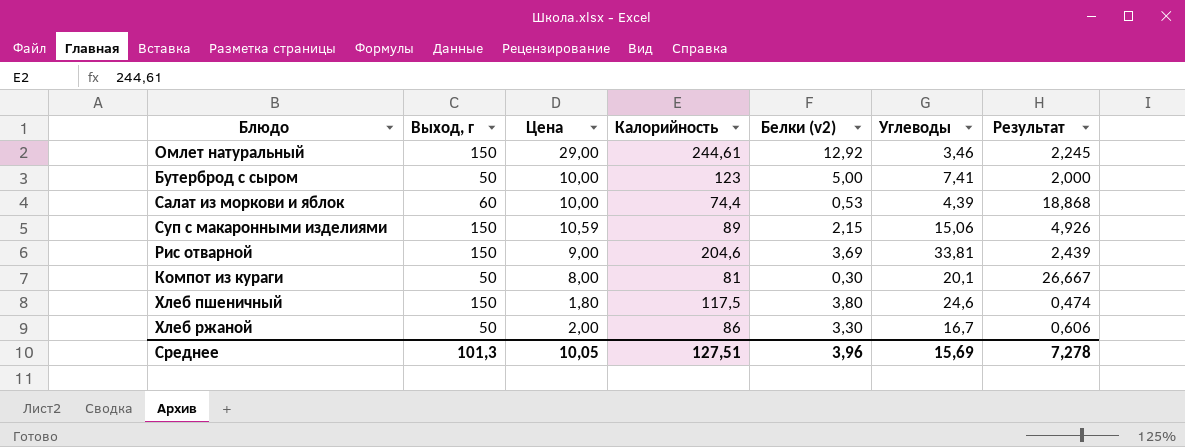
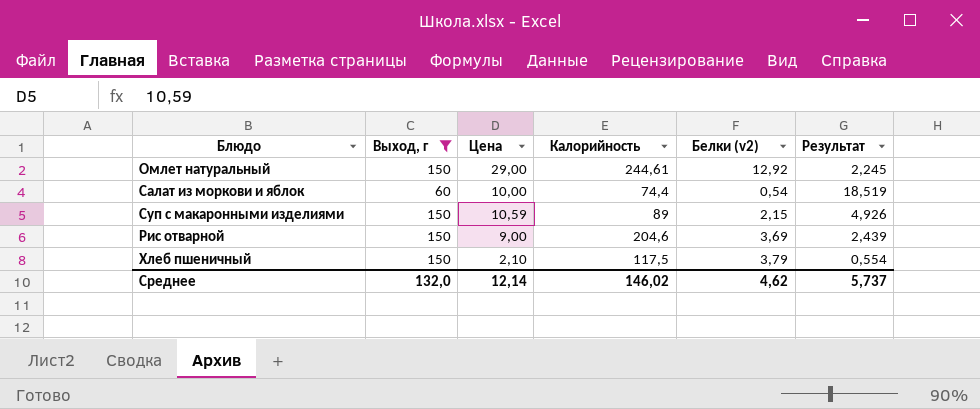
filter: none -> Выход, г != 50
column Углеводы | position: 6 -> none
Салат из моркови и яблок | Белки (v2): 0,53 -> 0,54
Салат из моркови и яблок | Результат: 18,868 -> 18,519
Хлеб пшеничный | Цена: 1,80 -> 2,10
Хлеб пшеничный | Белки (v2): 3,80 -> 3,79
Хлеб пшеничный | Результат: 0,474 -> 0,554
Среднее | Выход, г: 101,3 -> 132,0
Среднее | Цена: 10,05 -> 12,14
Среднее | Калорийность: 127,51 -> 146,02
Среднее | Белки (v2): 3,96 -> 4,62
Среднее | Результат: 7,278 -> 5,737

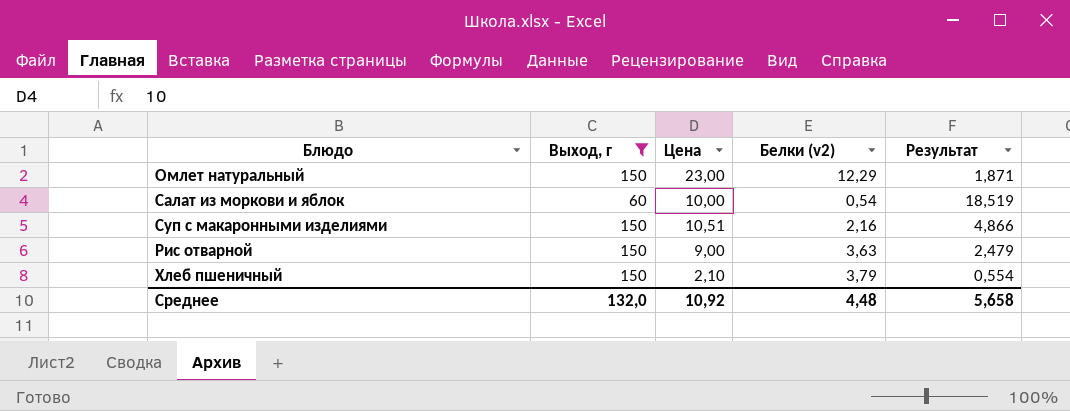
column Калорийность | position: 4 -> none
Омлет натуральный | Цена: 29,00 -> 23,00
Омлет натуральный | Белки (v2): 12,92 -> 12,29
Омлет натуральный | Результат: 2,245 -> 1,871
Суп с макаронными изделиями | Цена: 10,59 -> 10,51
Суп с макаронными изделиями | Белки (v2): 2,15 -> 2,16
Суп с макаронными изделиями | Результат: 4,926 -> 4,866
Рис отварной | Белки (v2): 3,69 -> 3,63
Рис отварной | Результат: 2,439 -> 2,479
Среднее | Цена: 12,14 -> 10,92
Среднее | Белки (v2): 4,62 -> 4,48
Среднее | Результат: 5,737 -> 5,658

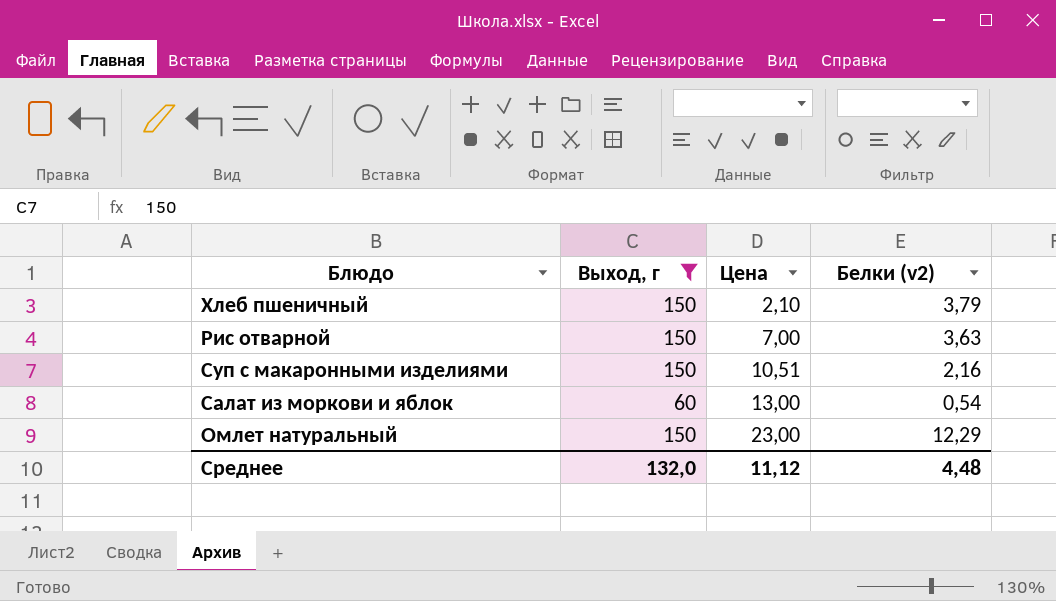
row order: none -> Цена ascending
column Результат | formula: [Цена] / [Белки (v2)] -> none
Рис отварной | Цена: 9,00 -> 7,00
Салат из моркови и яблок | Цена: 10,00 -> 13,00
Среднее | Цена: 10,92 -> 11,12

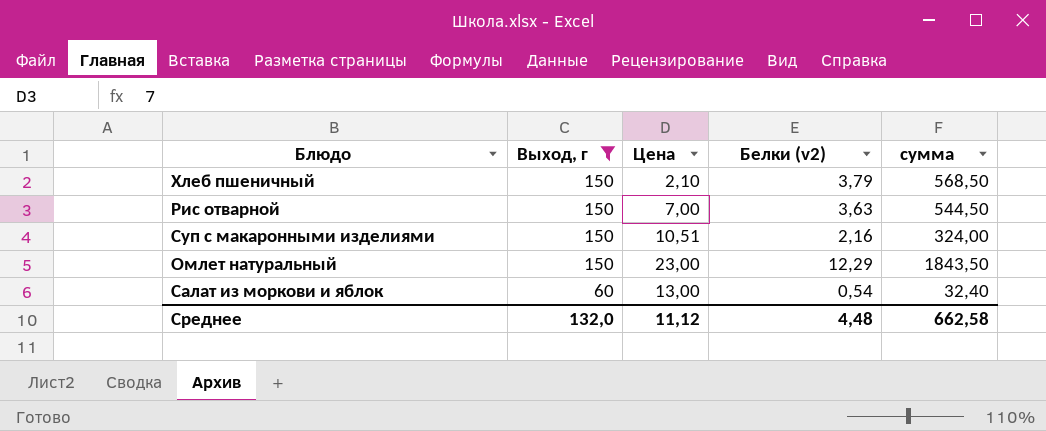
row order: Цена ascending -> Выход, г descending
column сумма | formula: none -> [Выход, г] * [Белки (v2)]

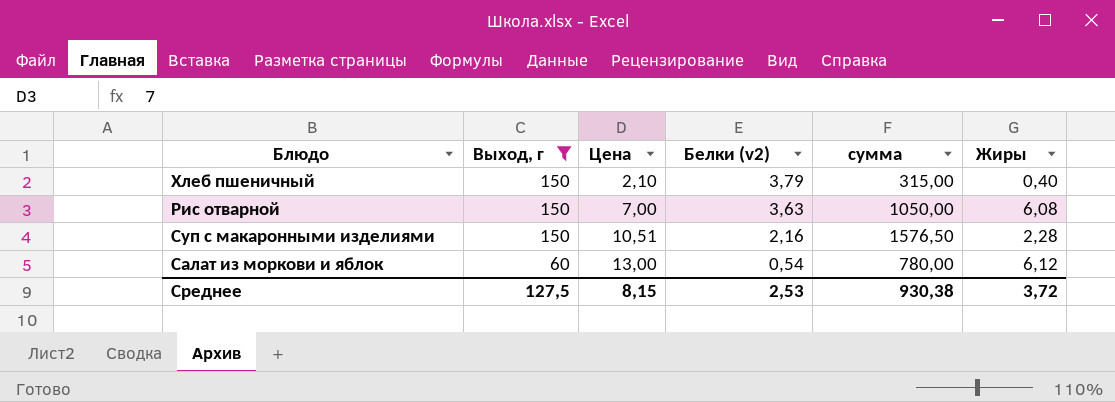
column сумма | formula: [Выход, г] * [Белки (v2)] -> [Выход, г] * [Цена]
column Жиры | position: none -> 6
row Омлет натуральный: 150 | 23,00 | 12,29 | 1843,50 -> none
Среднее | Выход, г: 132,0 -> 127,5
Среднее | Цена: 11,12 -> 8,15
Среднее | Белки (v2): 4,48 -> 2,53
Среднее | сумма: 662,58 -> 930,38

